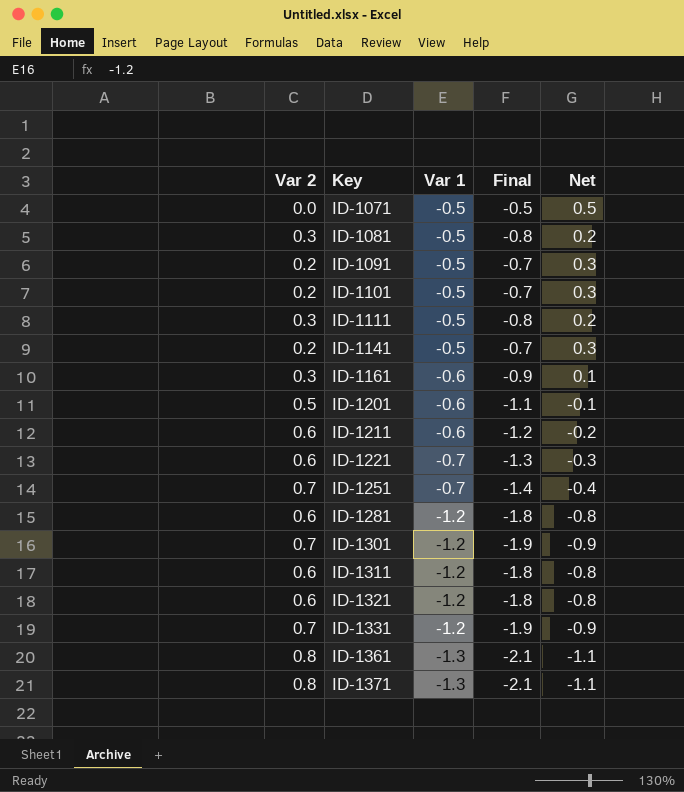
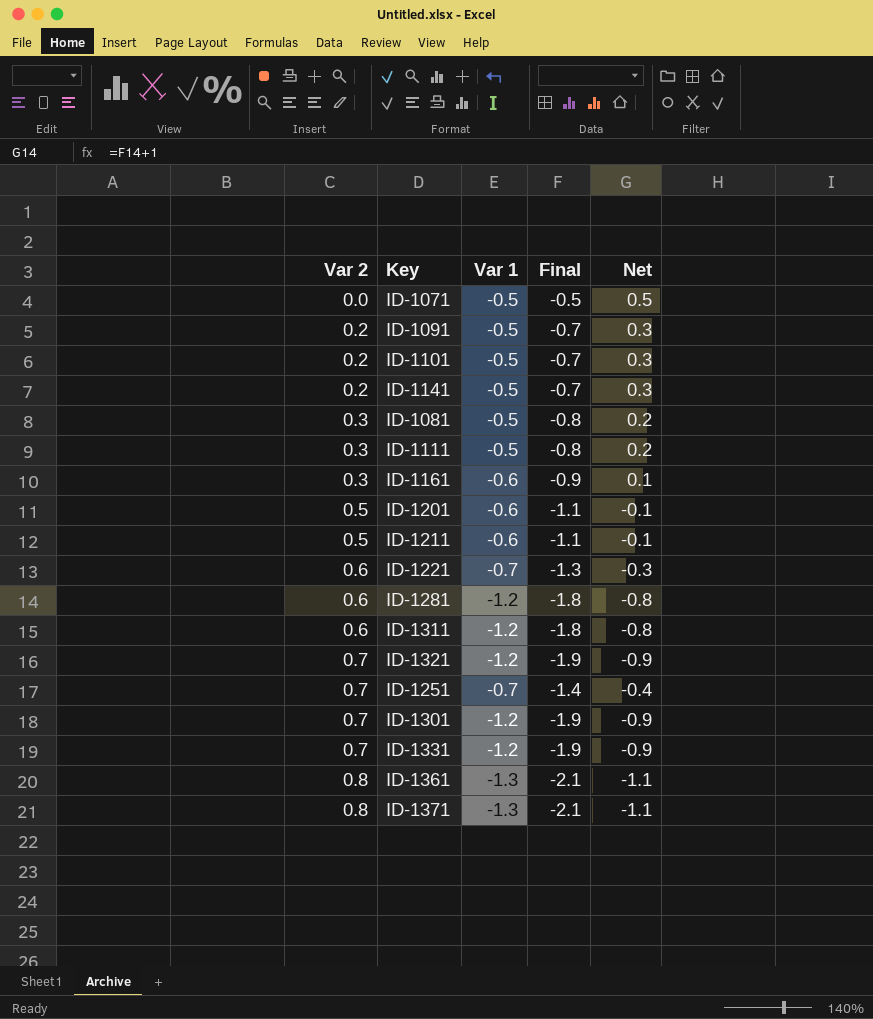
row order: Key ascending -> Var 2 ascending
ID-1211 | Var 2: 0.6 -> 0.5
ID-1211 | Final: -1.2 -> -1.1
ID-1211 | Net: -0.2 -> -0.1
ID-1321 | Var 2: 0.6 -> 0.7
ID-1321 | Final: -1.8 -> -1.9
ID-1321 | Net: -0.8 -> -0.9

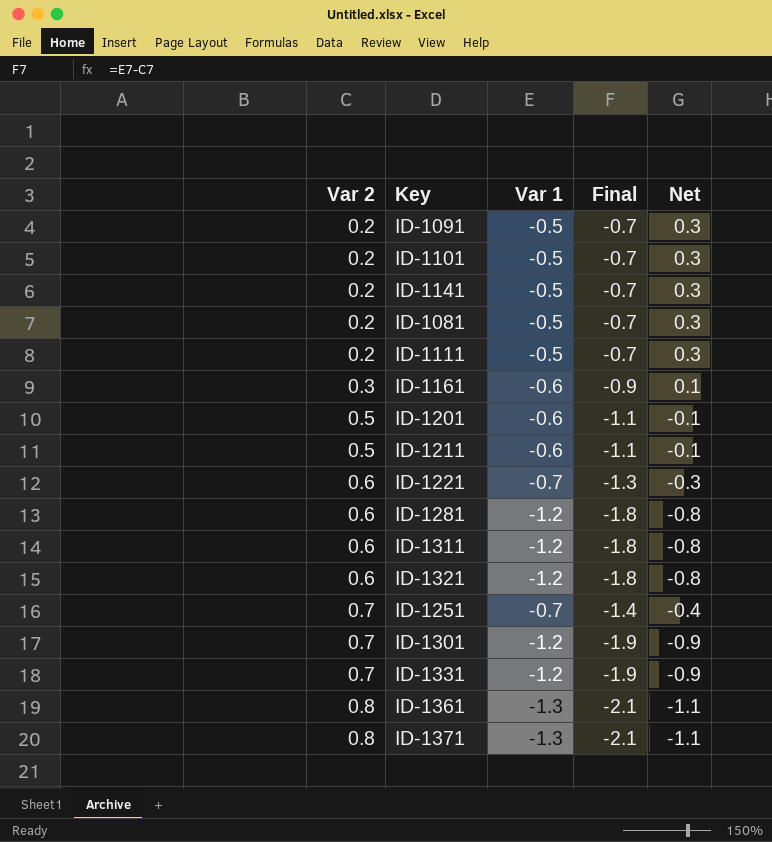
row ID-1071: 0.0 | -0.5 | -0.5 | 0.5 -> none
ID-1081 | Var 2: 0.3 -> 0.2
ID-1081 | Final: -0.8 -> -0.7
ID-1081 | Net: 0.2 -> 0.3
ID-1111 | Var 2: 0.3 -> 0.2
ID-1111 | Final: -0.8 -> -0.7
ID-1111 | Net: 0.2 -> 0.3
ID-1321 | Var 2: 0.7 -> 0.6
ID-1321 | Final: -1.9 -> -1.8
ID-1321 | Net: -0.9 -> -0.8

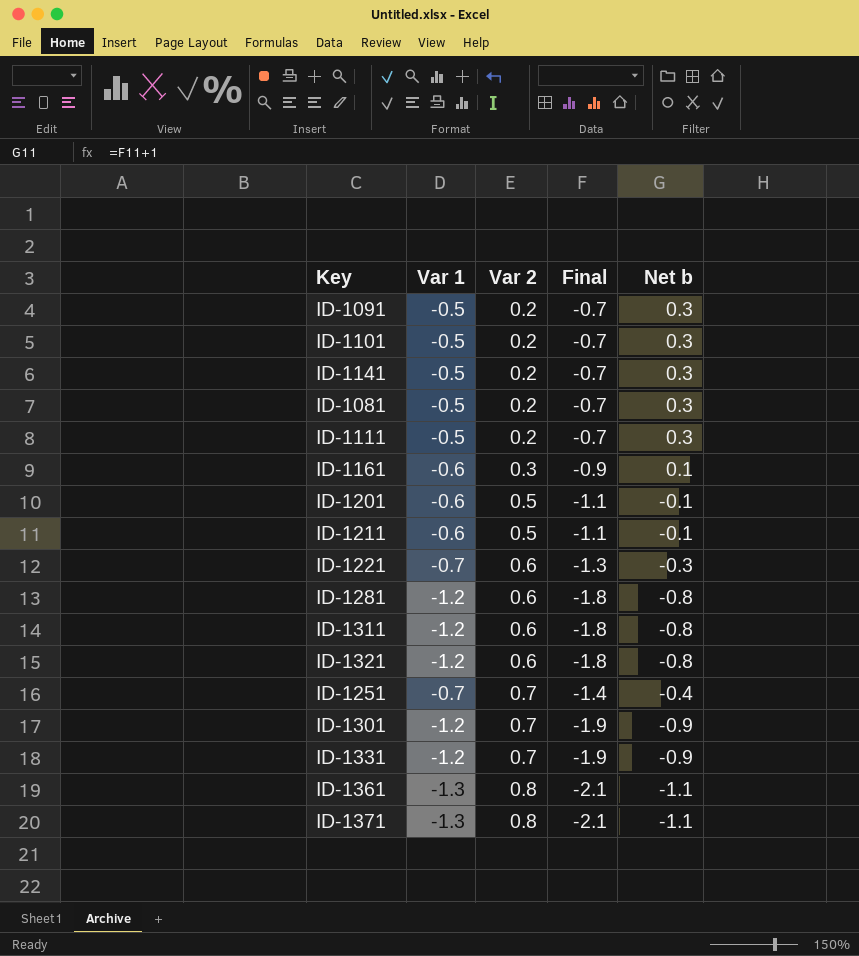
column Var 2 | position: 1 -> 3
column name: Net -> Net b

